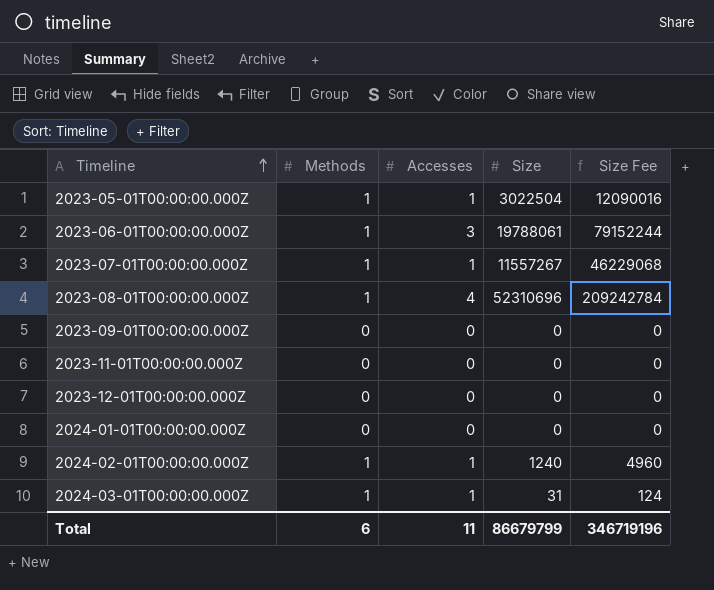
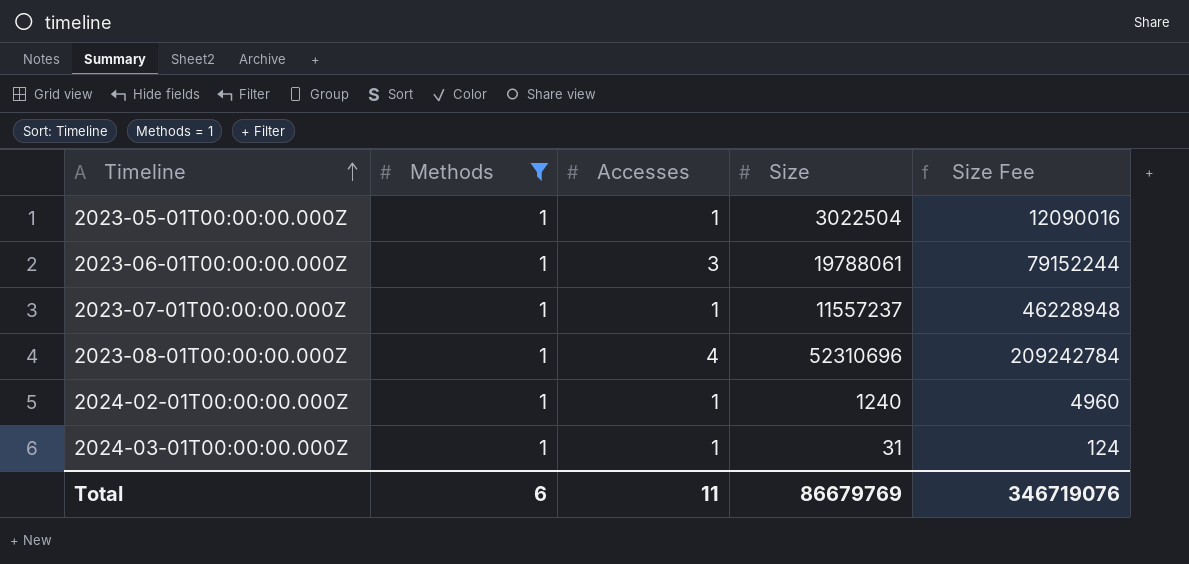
filter: none -> Methods = 1
2023-07-01T00:00:00.000Z | Size: 11557267 -> 11557237
2023-07-01T00:00:00.000Z | Size Fee: 46229068 -> 46228948
Total | Size: 86679799 -> 86679769
Total | Size Fee: 346719196 -> 346719076

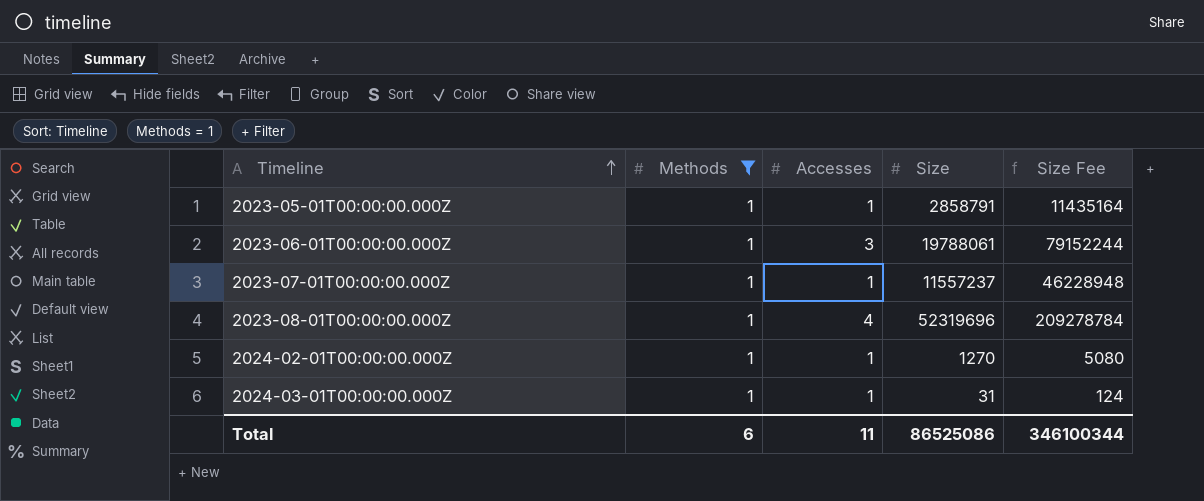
2023-05-01T00:00:00.000Z | Size: 3022504 -> 2858791
2023-05-01T00:00:00.000Z | Size Fee: 12090016 -> 11435164
2023-08-01T00:00:00.000Z | Size: 52310696 -> 52319696
2023-08-01T00:00:00.000Z | Size Fee: 209242784 -> 209278784
2024-02-01T00:00:00.000Z | Size: 1240 -> 1270
2024-02-01T00:00:00.000Z | Size Fee: 4960 -> 5080
Total | Size: 86679769 -> 86525086
Total | Size Fee: 346719076 -> 346100344

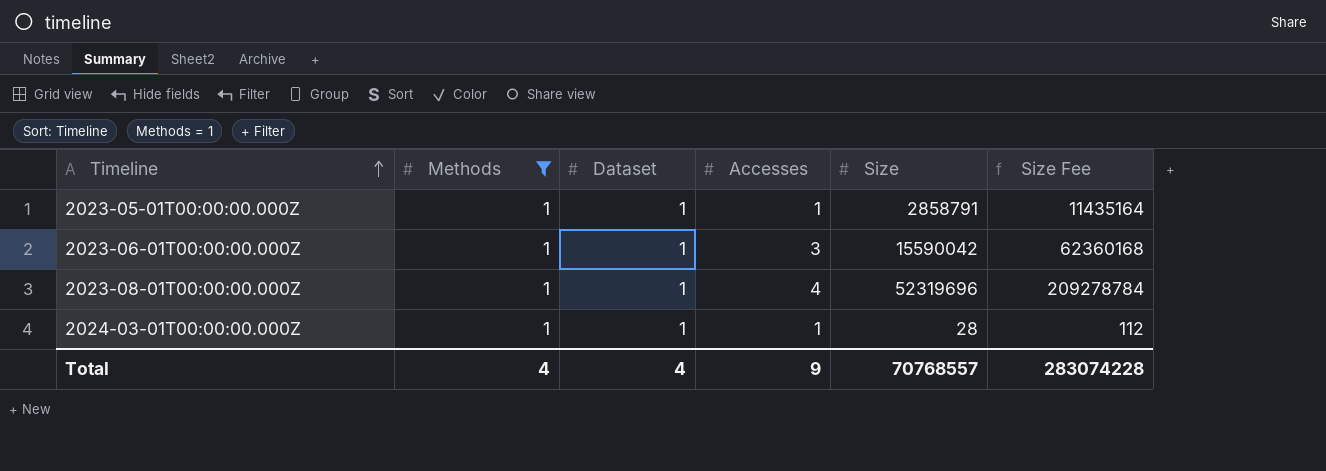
column Dataset | position: none -> 3
row 2023-07-01T00:00:00.000Z: 1 | 1 | 11557237 | 46228948 -> none
row 2024-02-01T00:00:00.000Z: 1 | 1 | 1270 | 5080 -> none
2023-06-01T00:00:00.000Z | Size: 19788061 -> 15590042
2023-06-01T00:00:00.000Z | Size Fee: 79152244 -> 62360168
2024-03-01T00:00:00.000Z | Size: 31 -> 28
2024-03-01T00:00:00.000Z | Size Fee: 124 -> 112
Total | Methods: 6 -> 4
Total | Accesses: 11 -> 9
Total | Size: 86525086 -> 70768557
Total | Size Fee: 346100344 -> 283074228

